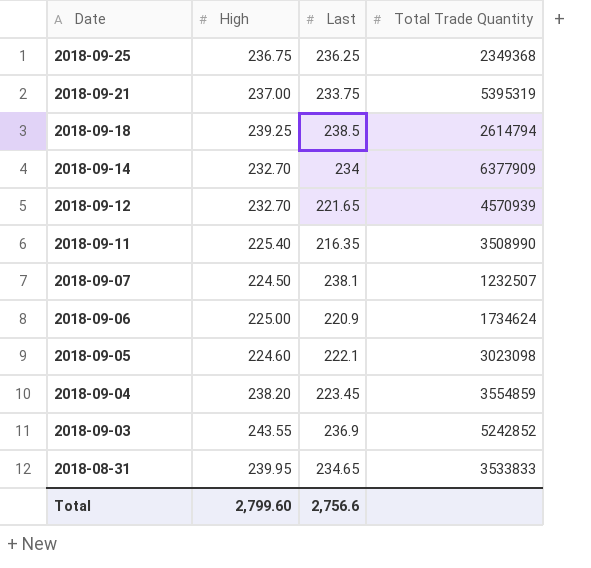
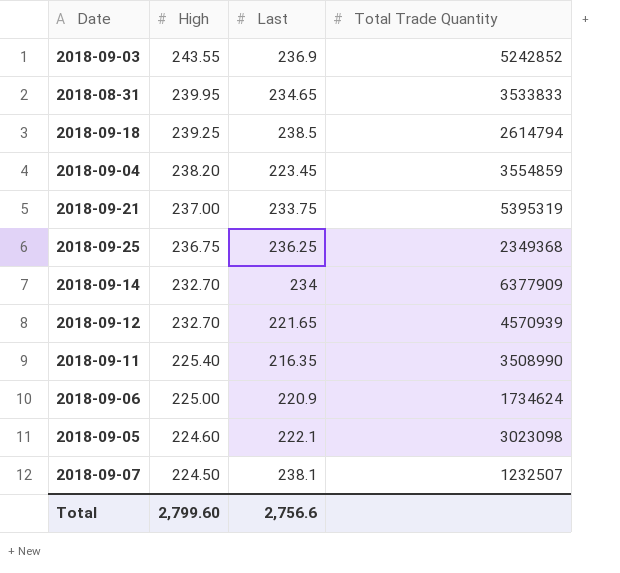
row order: Date descending -> High descending

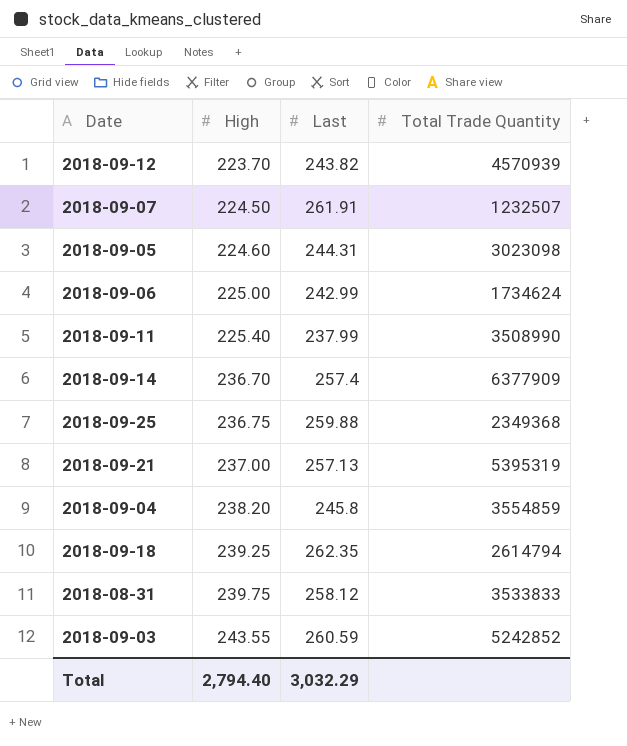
row order: High descending -> High ascending
2018-09-12 | High: 232.70 -> 223.70
2018-09-12 | Last: 221.65 -> 243.82
2018-09-07 | Last: 238.1 -> 261.91
2018-09-05 | Last: 222.1 -> 244.31
2018-09-06 | Last: 220.9 -> 242.99
2018-09-11 | Last: 216.35 -> 237.99
2018-09-14 | High: 232.70 -> 236.70
2018-09-14 | Last: 234 -> 257.4
2018-09-25 | Last: 236.25 -> 259.88
2018-09-21 | Last: 233.75 -> 257.13
2018-09-04 | Last: 223.45 -> 245.8
2018-09-18 | Last: 238.5 -> 262.35
2018-08-31 | High: 239.95 -> 239.75
2018-08-31 | Last: 234.65 -> 258.12
2018-09-03 | Last: 236.9 -> 260.59
Total | High: 2,799.60 -> 2,794.40
Total | Last: 2,756.6 -> 3,032.29

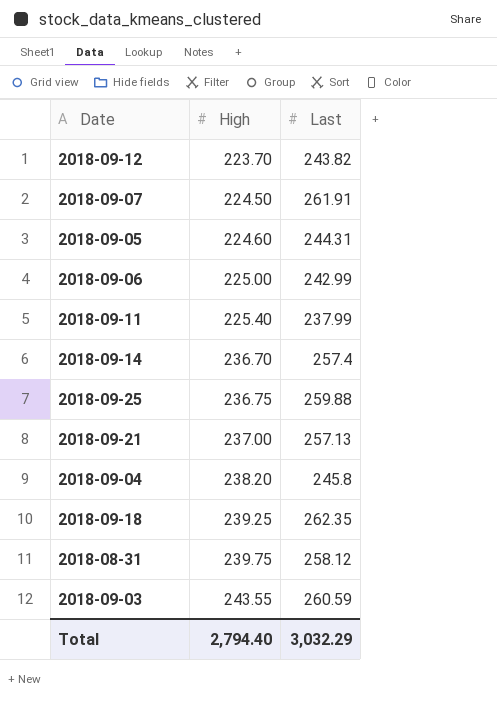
column Total Trade Quantity | position: 4 -> none

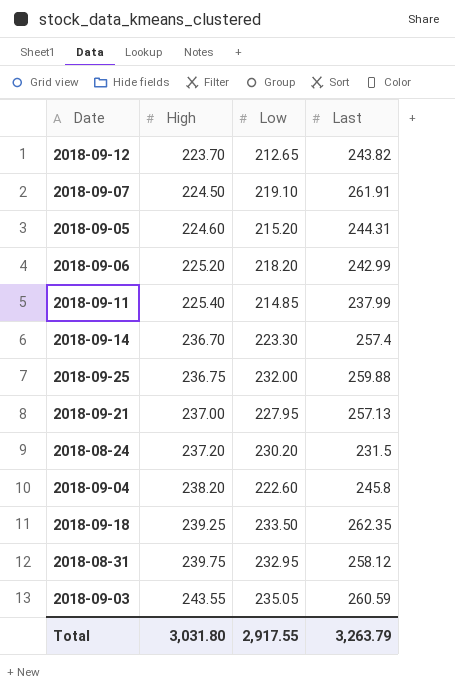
column Low | position: none -> 3
2018-09-06 | High: 225.00 -> 225.20
row 2018-08-24: none -> 237.20 | 230.20 | 231.5
Total | High: 2,794.40 -> 3,031.80
Total | Last: 3,032.29 -> 3,263.79

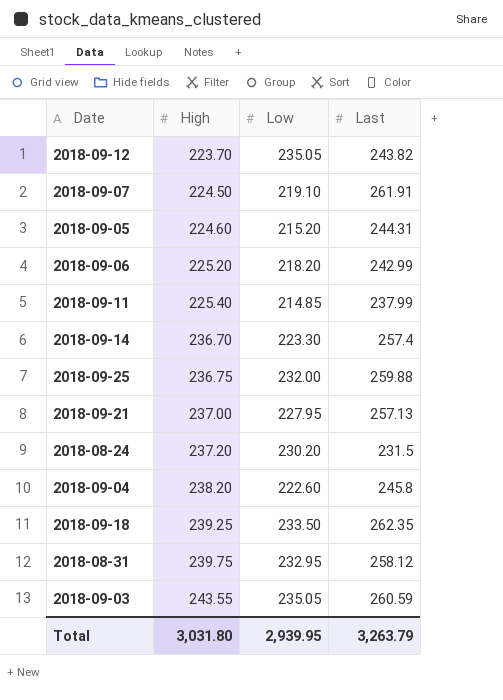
2018-09-12 | Low: 212.65 -> 235.05
Total | Low: 2,917.55 -> 2,939.95

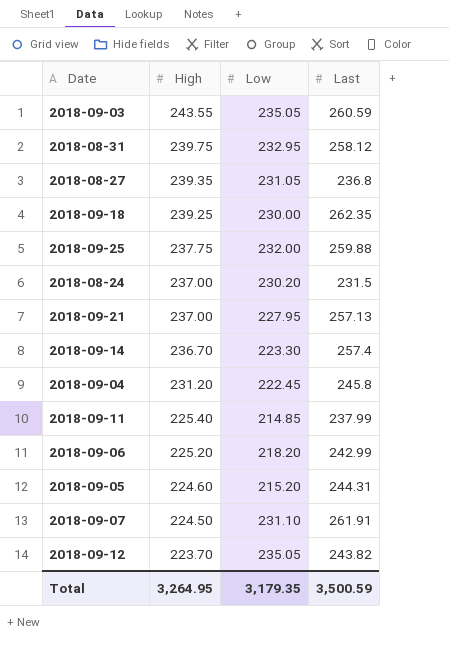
row order: High ascending -> High descending
row 2018-08-27: none -> 239.35 | 231.05 | 236.8
2018-09-18 | Low: 233.50 -> 230.00
2018-09-25 | High: 236.75 -> 237.75
2018-08-24 | High: 237.20 -> 237.00
2018-09-04 | High: 238.20 -> 231.20
2018-09-04 | Low: 222.60 -> 222.45
2018-09-07 | Low: 219.10 -> 231.10
Total | High: 3,031.80 -> 3,264.95
Total | Low: 2,939.95 -> 3,179.35
Total | Last: 3,263.79 -> 3,500.59

